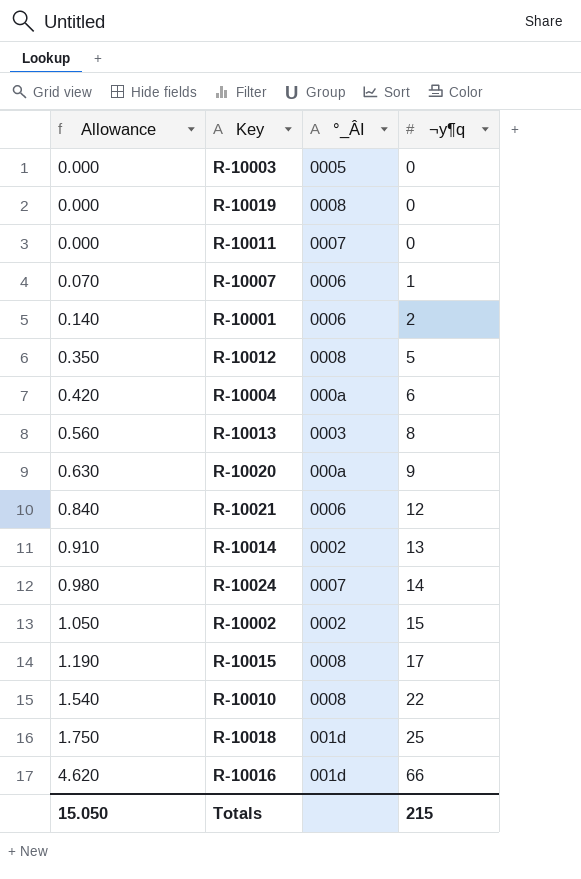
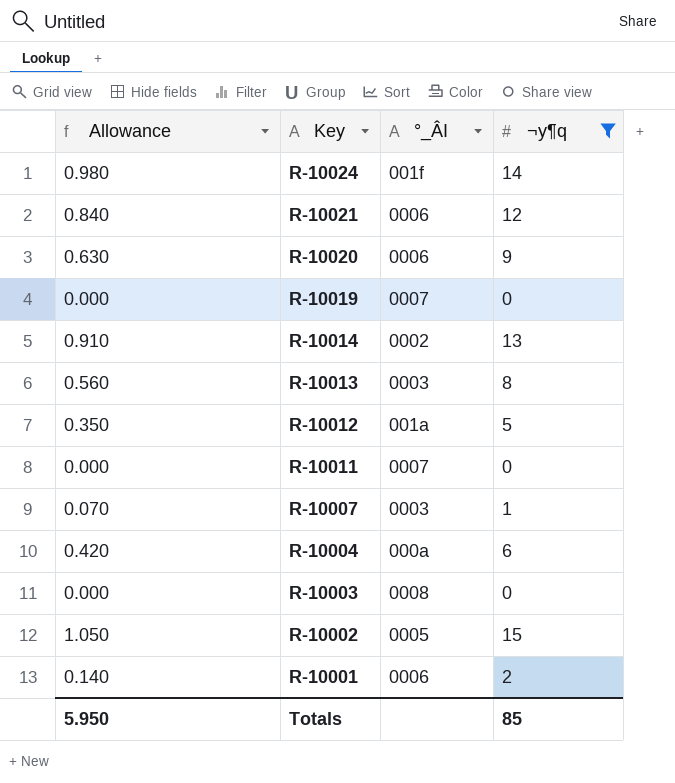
filter: none -> ¬y¶q <= 15
row order: Allowance ascending -> Key descending
R-10024 | °_ÂI: 0007 -> 001f
R-10020 | °_ÂI: 000a -> 0006
R-10019 | °_ÂI: 0008 -> 0007
R-10012 | °_ÂI: 0008 -> 001a
R-10007 | °_ÂI: 0006 -> 0003
R-10003 | °_ÂI: 0005 -> 0008
R-10002 | °_ÂI: 0002 -> 0005
Totals | Allowance: 15.050 -> 5.950
Totals | ¬y¶q: 215 -> 85

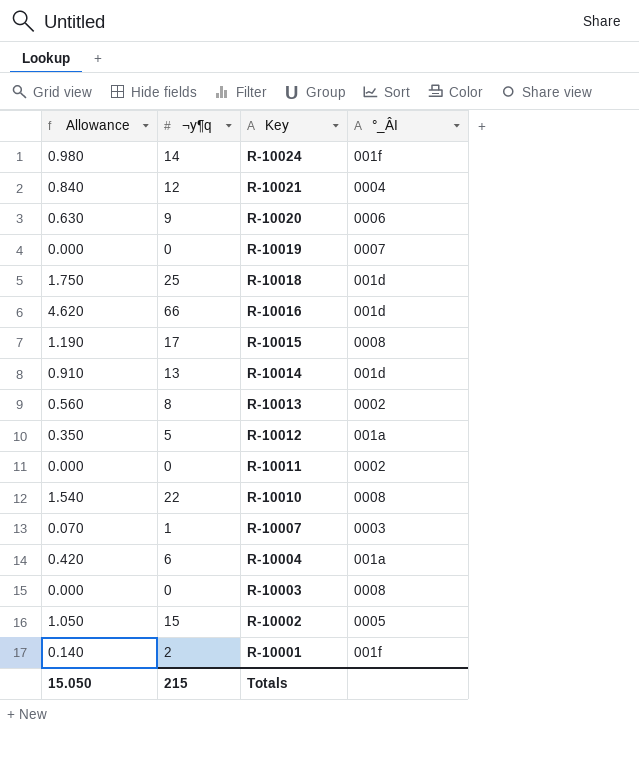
filter: ¬y¶q <= 15 -> none
column ¬y¶q | position: 4 -> 2
R-10021 | °_ÂI: 0006 -> 0004
R-10014 | °_ÂI: 0002 -> 001d
R-10013 | °_ÂI: 0003 -> 0002
R-10011 | °_ÂI: 0007 -> 0002
R-10004 | °_ÂI: 000a -> 001a
R-10001 | °_ÂI: 0006 -> 001f
Totals | Allowance: 5.950 -> 15.050
Totals | ¬y¶q: 85 -> 215

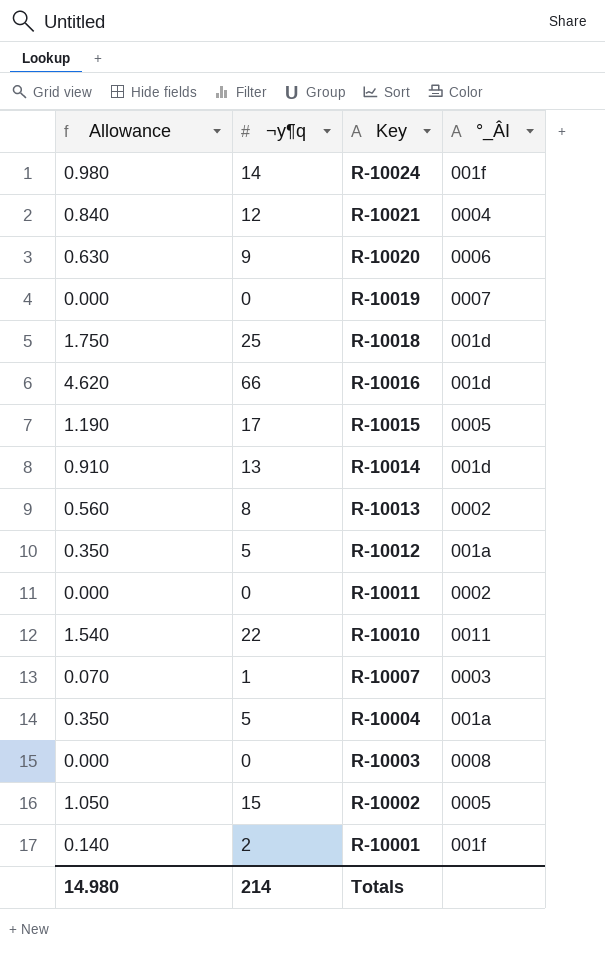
R-10015 | °_ÂI: 0008 -> 0005
R-10010 | °_ÂI: 0008 -> 0011
R-10004 | Allowance: 0.420 -> 0.350
R-10004 | ¬y¶q: 6 -> 5
Totals | Allowance: 15.050 -> 14.980
Totals | ¬y¶q: 215 -> 214

